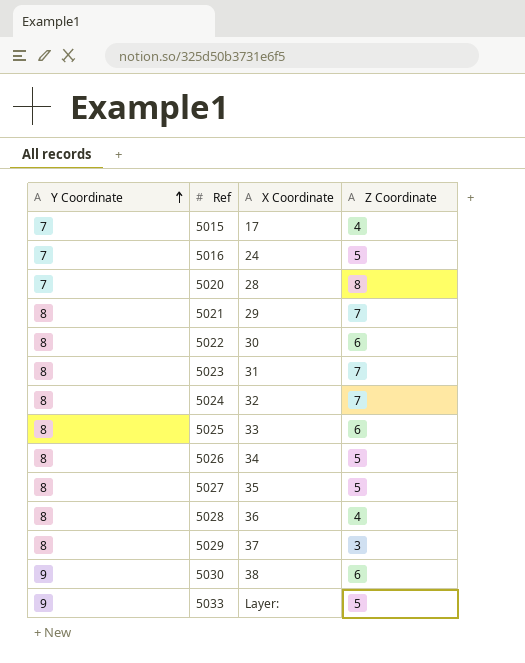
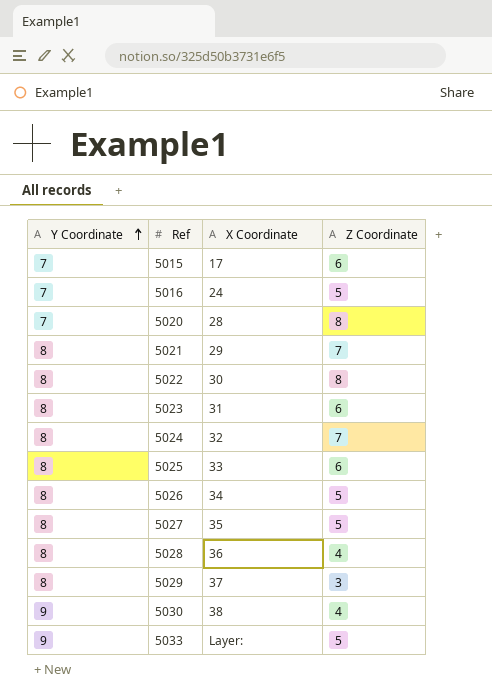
5015 | Z Coordinate: 4 -> 6
5022 | Z Coordinate: 6 -> 8
5023 | Z Coordinate: 7 -> 6
5030 | Z Coordinate: 6 -> 4

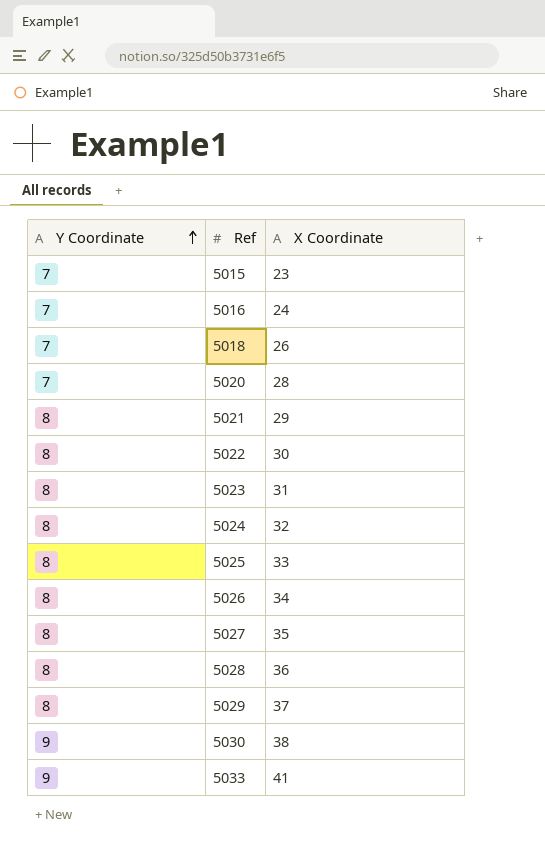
column Z Coordinate | position: 4 -> none
5015 | X Coordinate: 17 -> 23
row 5018: none -> 7 | 26
5033 | X Coordinate: Layer: -> 41

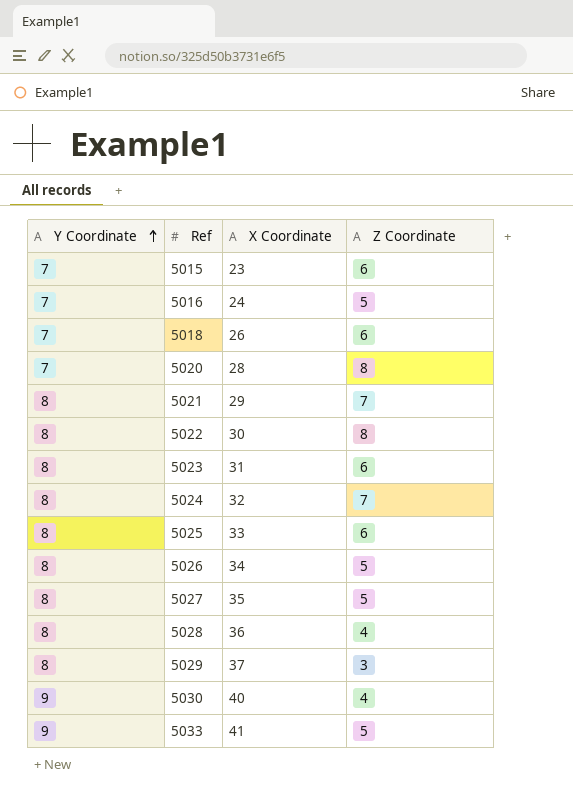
column Z Coordinate | position: none -> 4
5030 | X Coordinate: 38 -> 40

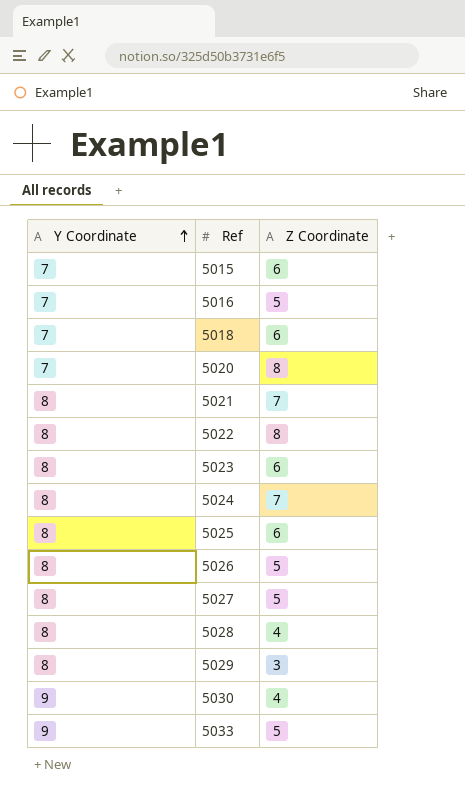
column X Coordinate | position: 3 -> none

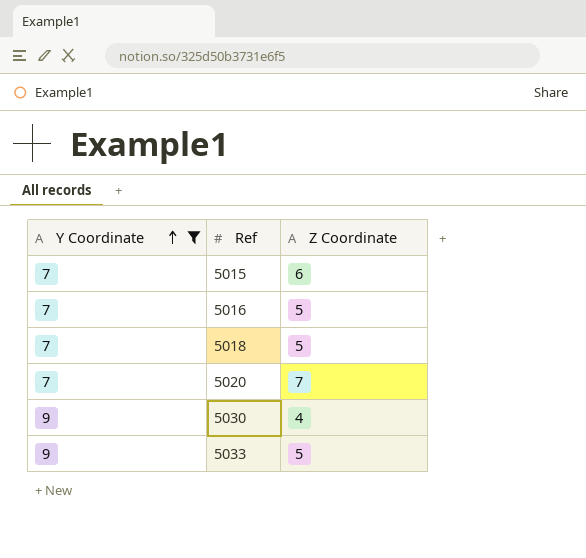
filter: none -> Y Coordinate != 8
5018 | Z Coordinate: 6 -> 5
5020 | Z Coordinate: 8 -> 7

